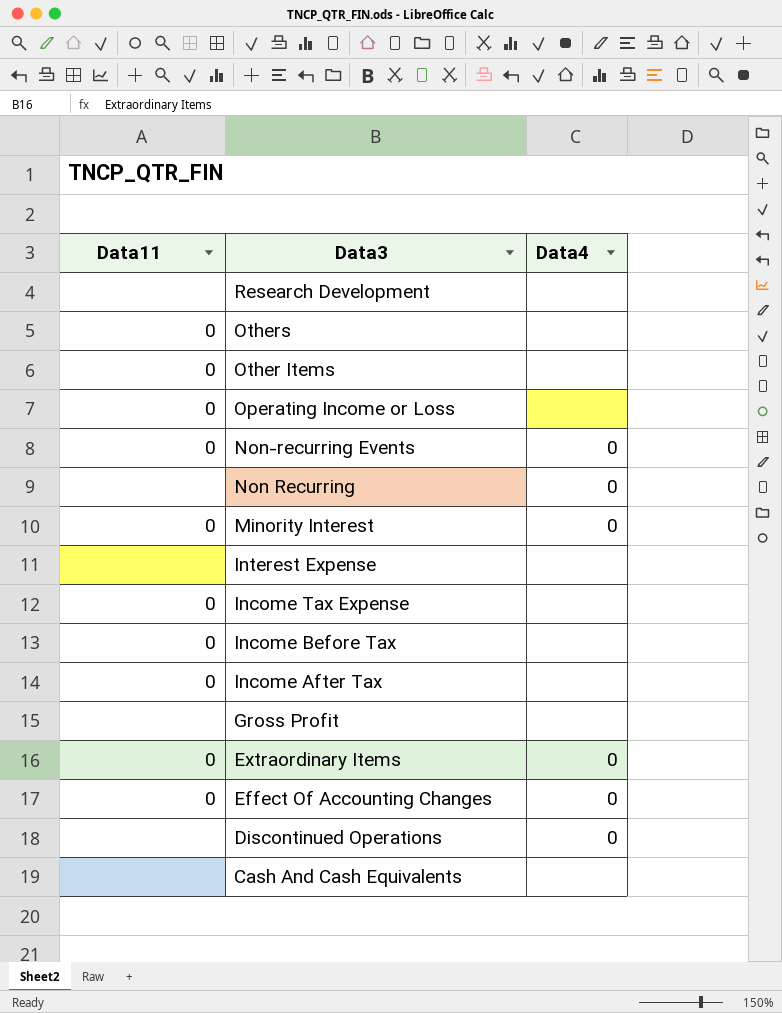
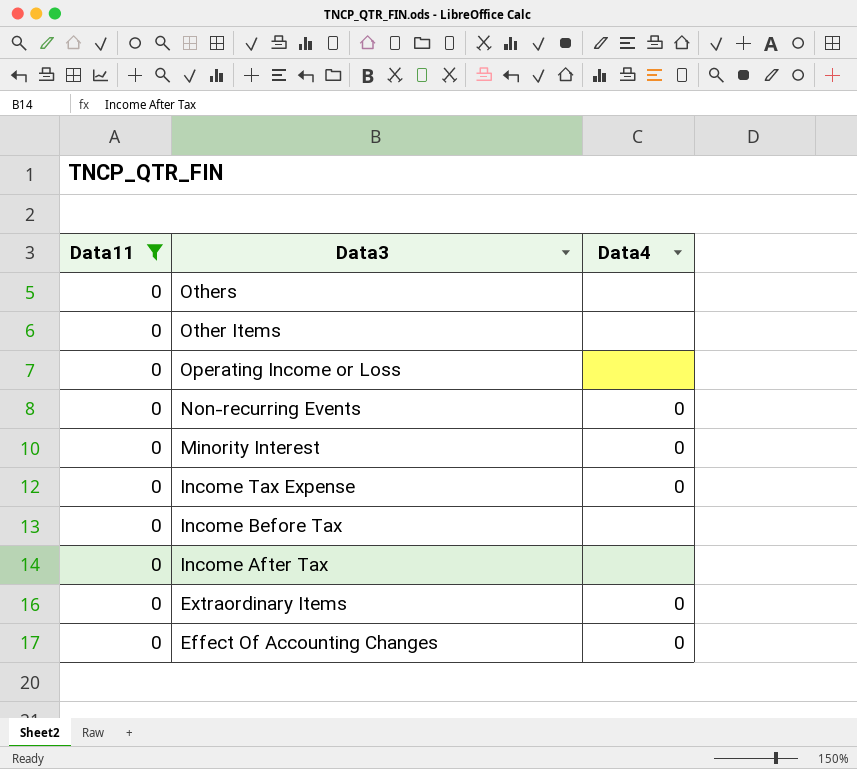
filter: none -> Data11 = 0
Income Tax Expense | Data4: none -> 0

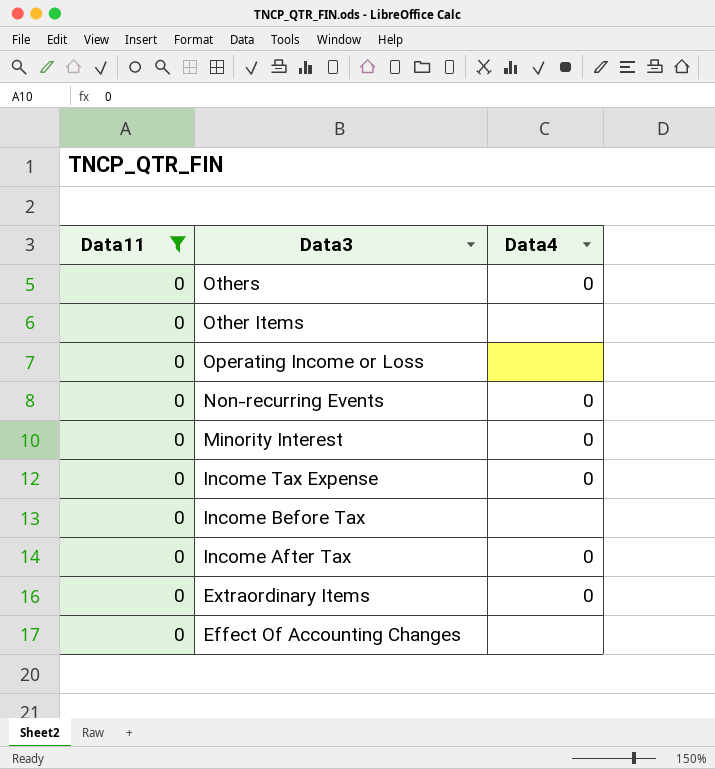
Others | Data4: none -> 0
Income After Tax | Data4: none -> 0
Effect Of Accounting Changes | Data4: 0 -> none

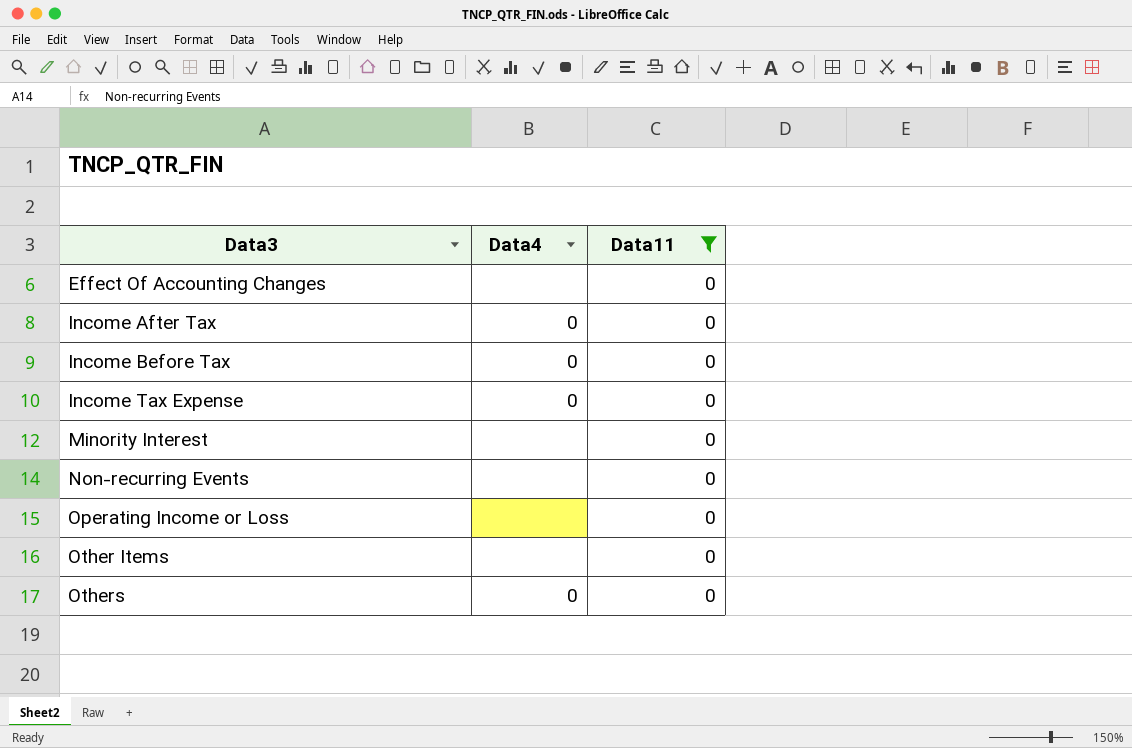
row order: Data3 descending -> Data3 ascending
column Data11 | position: 1 -> 3
row Extraordinary Items: 0 | 0 -> none
Income Before Tax | Data4: none -> 0
Minority Interest | Data4: 0 -> none
Non-recurring Events | Data4: 0 -> none

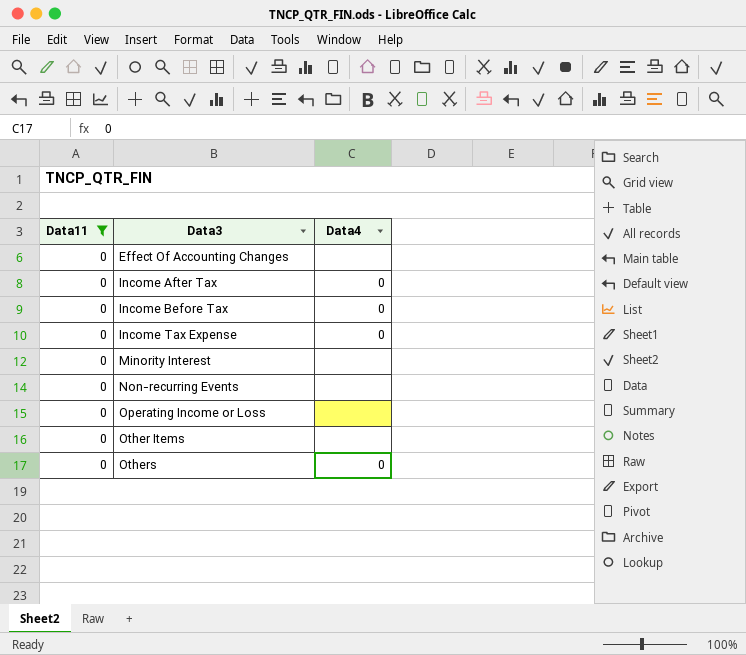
column Data11 | position: 3 -> 1

